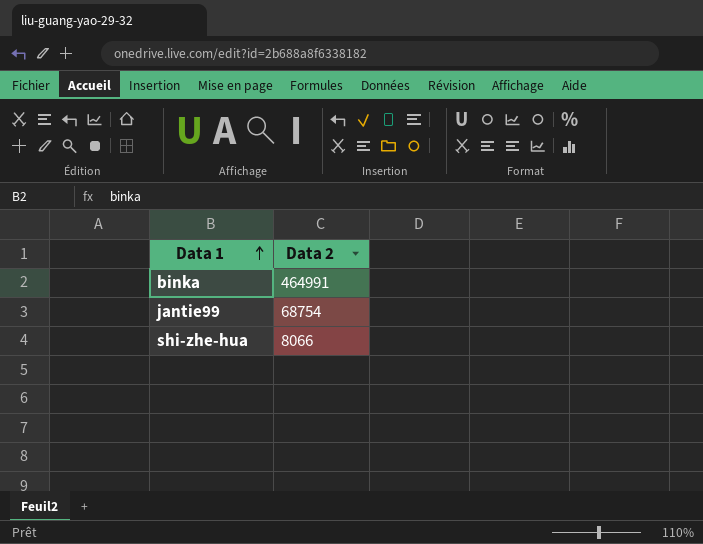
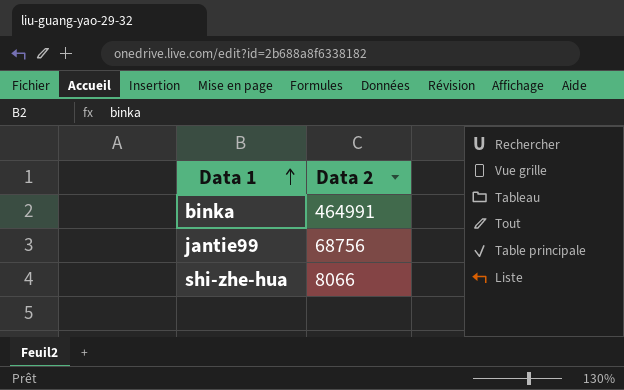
jantie99 | Data 2: 68754 -> 68756

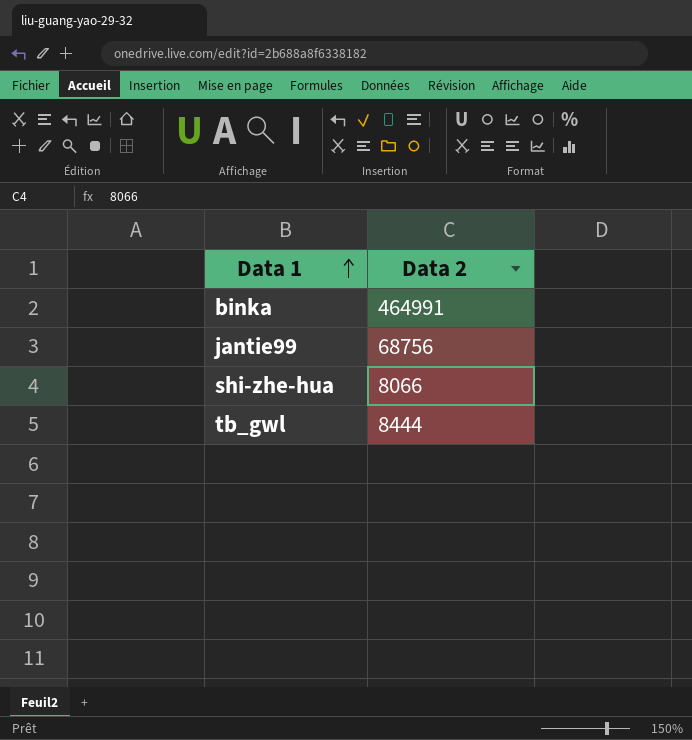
row tb_gwl: none -> 8444

